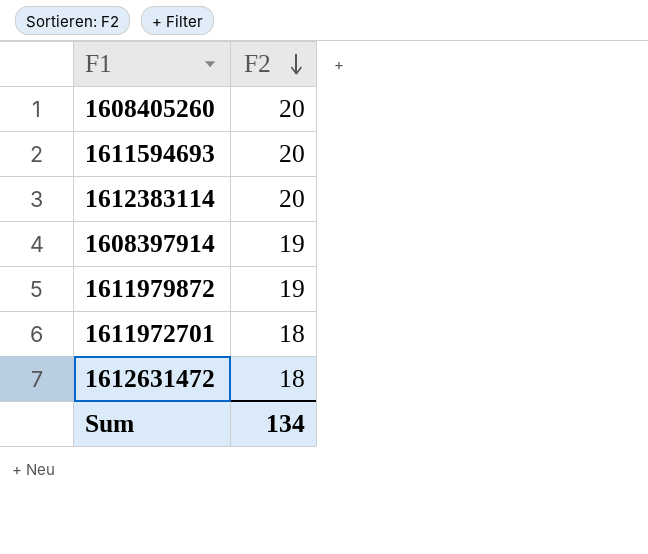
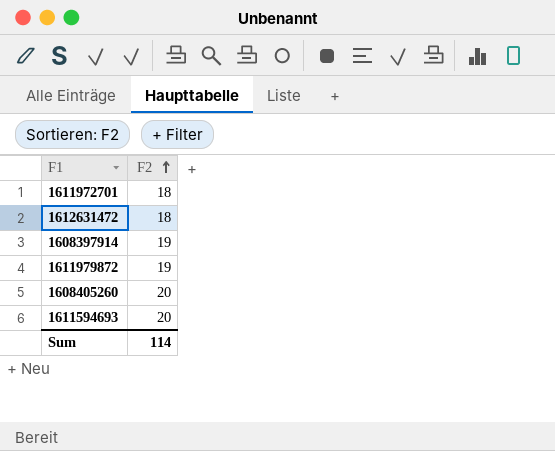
row order: F2 descending -> F2 ascending
row 1612383114: 20 -> none
Sum | F2: 134 -> 114

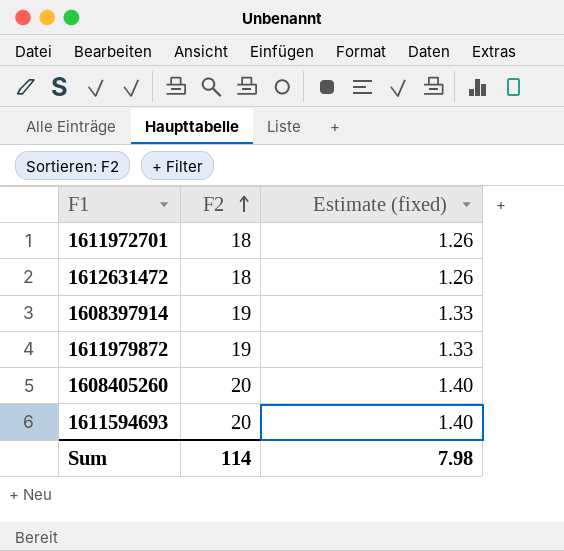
column Estimate (fixed) | formula: none -> [F2] * 0.07

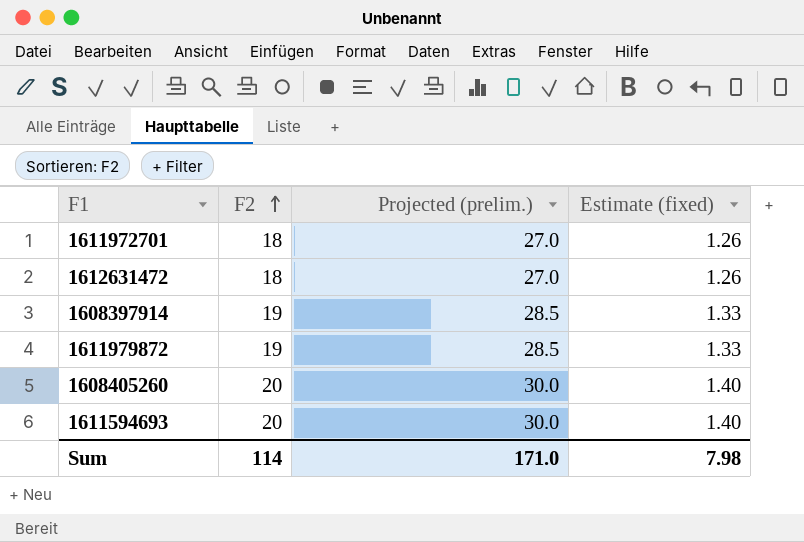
column Projected (prelim.) | formula: none -> [F2] * 1.5

